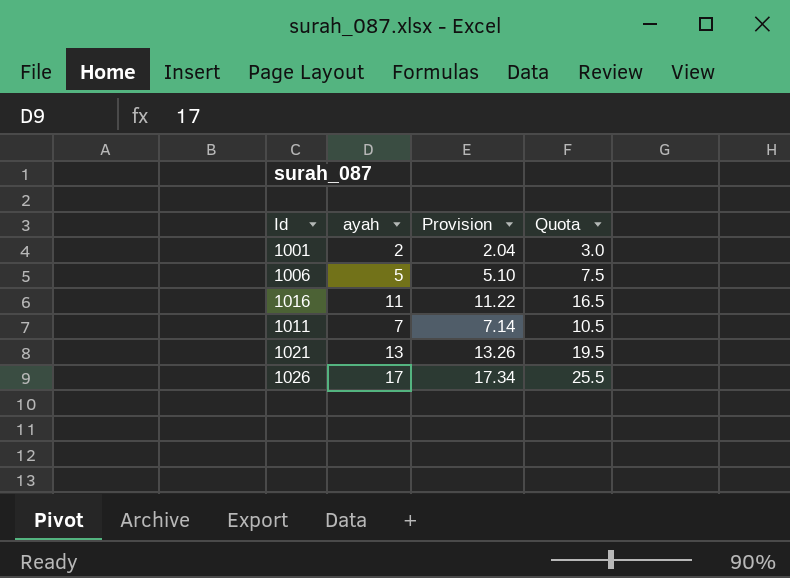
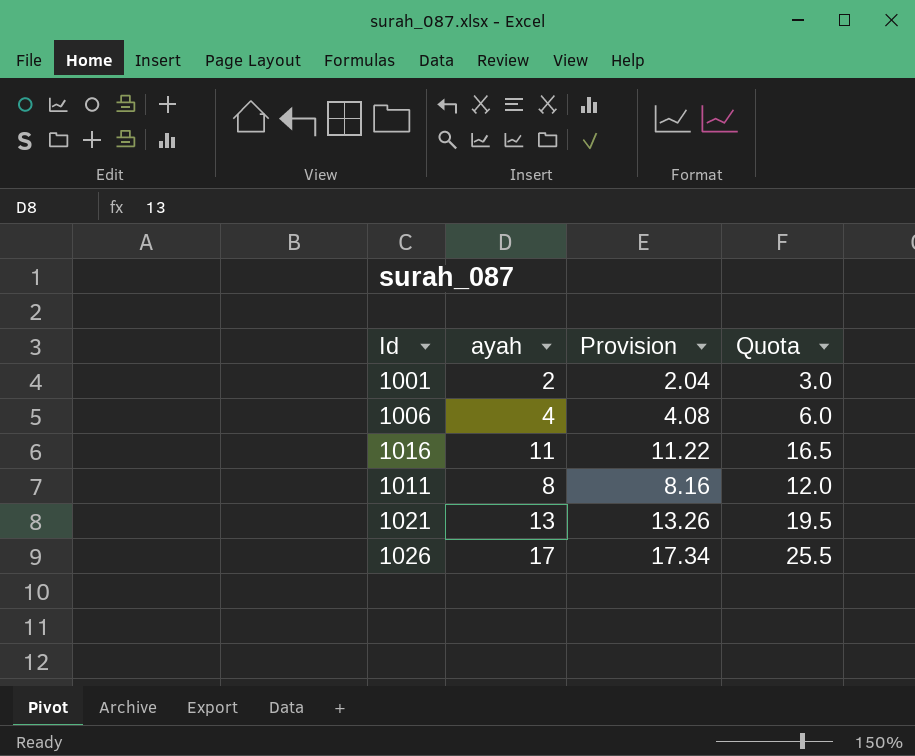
1006 | ayah: 5 -> 4
1006 | Provision: 5.10 -> 4.08
1006 | Quota: 7.5 -> 6.0
1011 | ayah: 7 -> 8
1011 | Provision: 7.14 -> 8.16
1011 | Quota: 10.5 -> 12.0

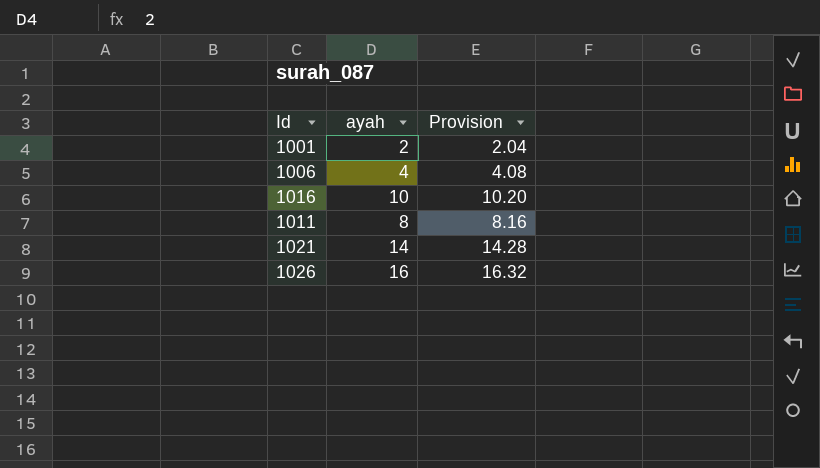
column Quota | formula: [ayah] * 1.5 -> none
1016 | ayah: 11 -> 10
1016 | Provision: 11.22 -> 10.20
1021 | ayah: 13 -> 14
1021 | Provision: 13.26 -> 14.28
1026 | ayah: 17 -> 16
1026 | Provision: 17.34 -> 16.32

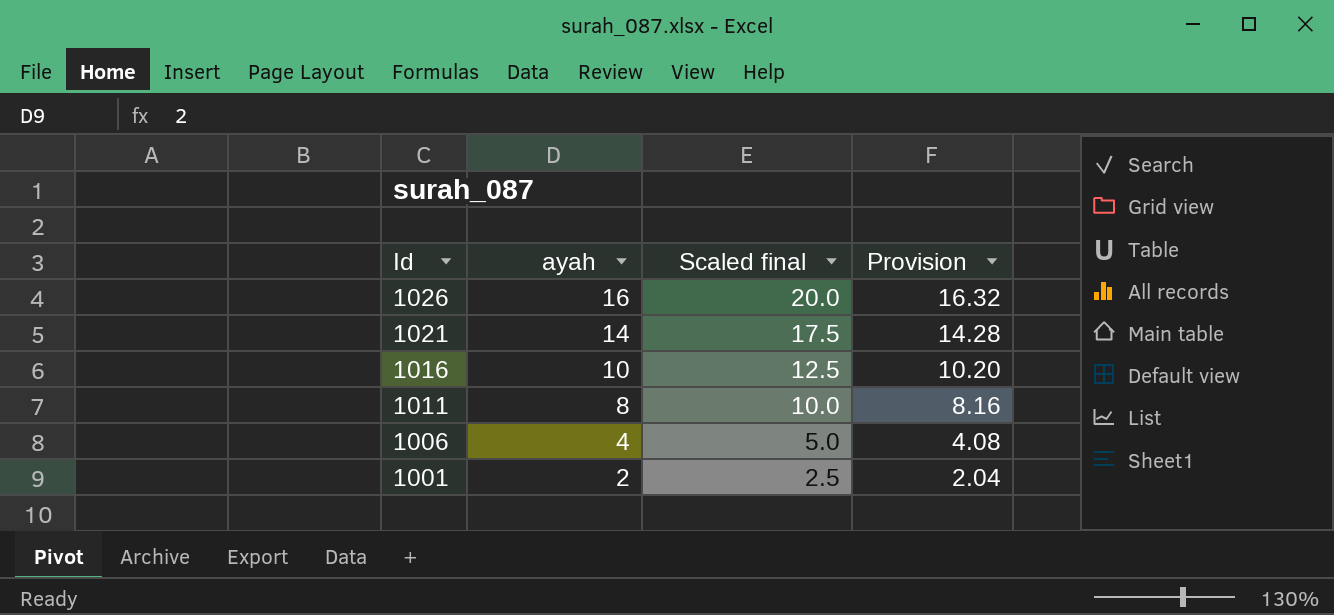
row order: none -> Id descending
column Scaled final | formula: none -> [ayah] * 1.25

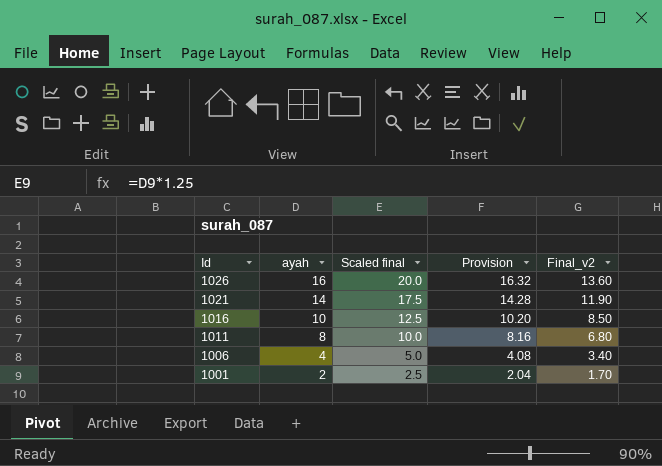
column Final_v2 | formula: none -> [ayah] * 0.85

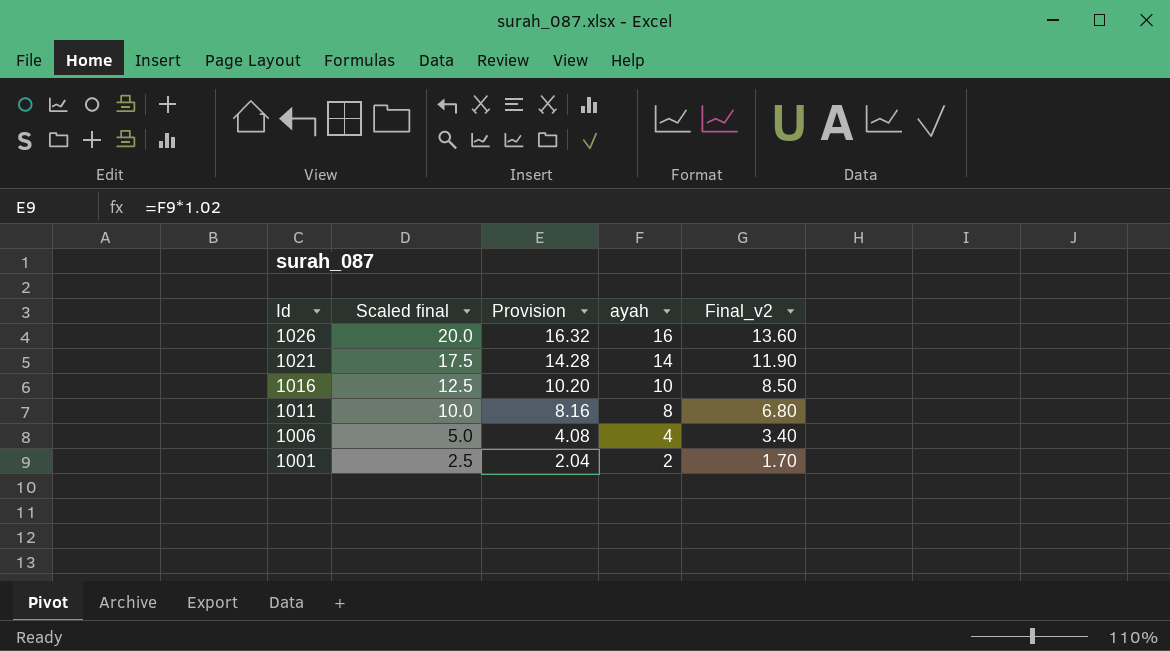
column ayah | position: 2 -> 4

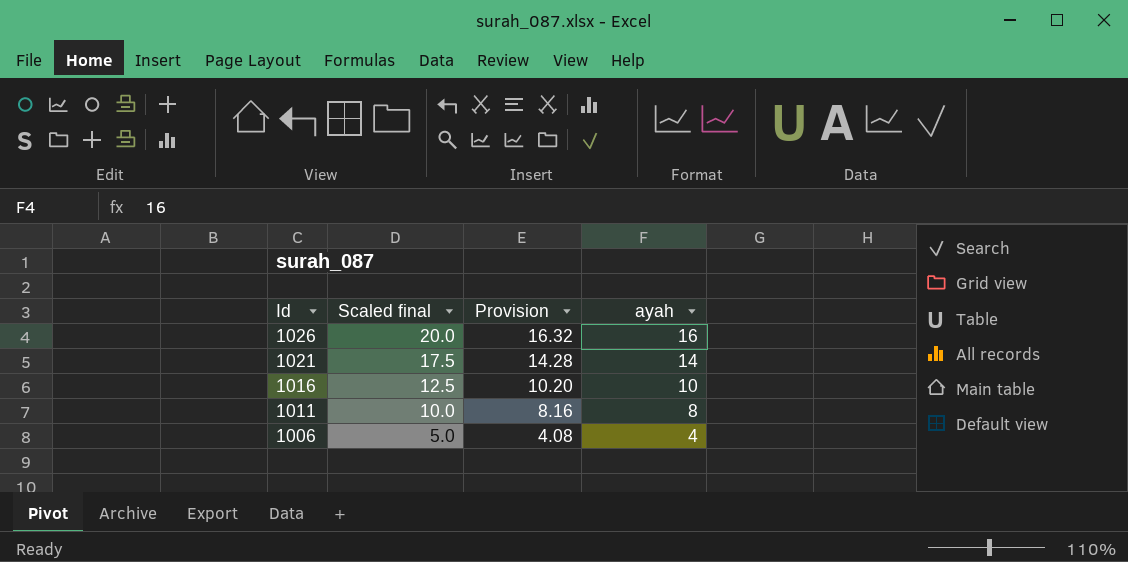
column Final_v2 | formula: [ayah] * 0.85 -> none
row 1001: 2.5 | 2.04 | 2 | 1.70 -> none

